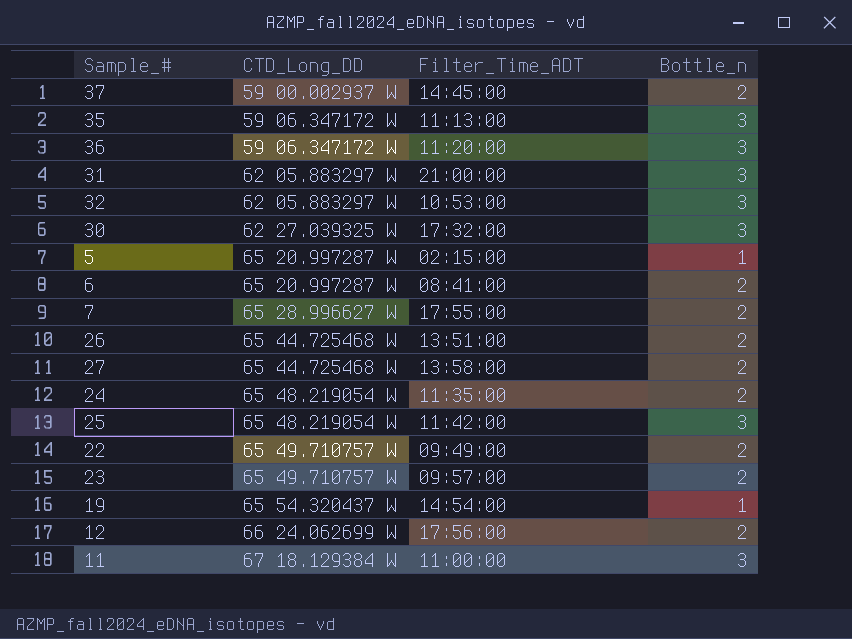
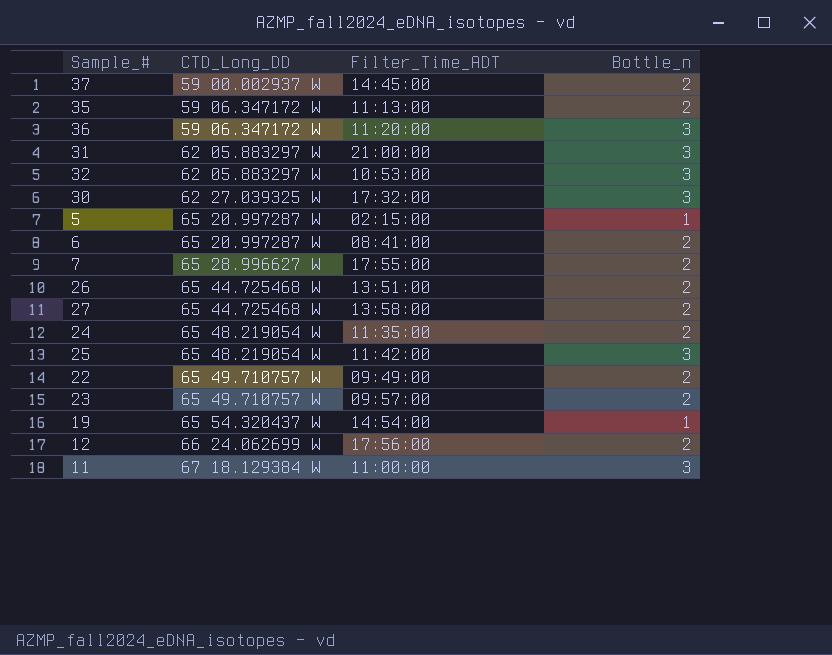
35 | Bottle_n: 3 -> 2

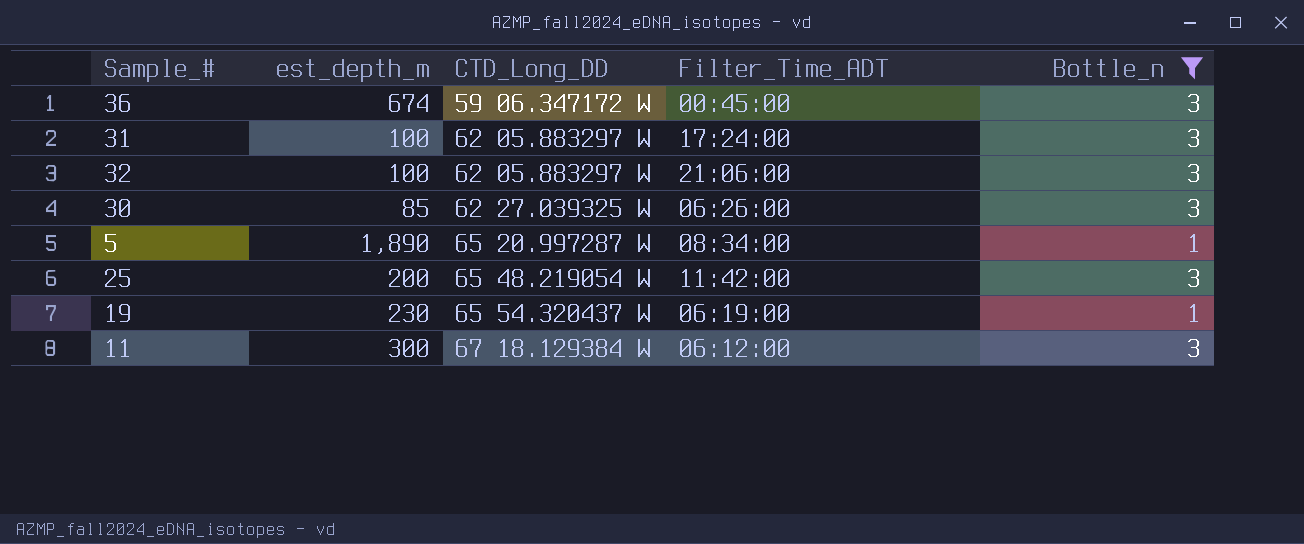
filter: none -> Bottle_n != 2
column est_depth_m | position: none -> 2
36 | Filter_Time_ADT: 11:20:00 -> 00:45:00
31 | Filter_Time_ADT: 21:00:00 -> 17:24:00
32 | Filter_Time_ADT: 10:53:00 -> 21:06:00
30 | Filter_Time_ADT: 17:32:00 -> 06:26:00
5 | Filter_Time_ADT: 02:15:00 -> 08:34:00
19 | Filter_Time_ADT: 14:54:00 -> 06:19:00
11 | Filter_Time_ADT: 11:00:00 -> 06:12:00

